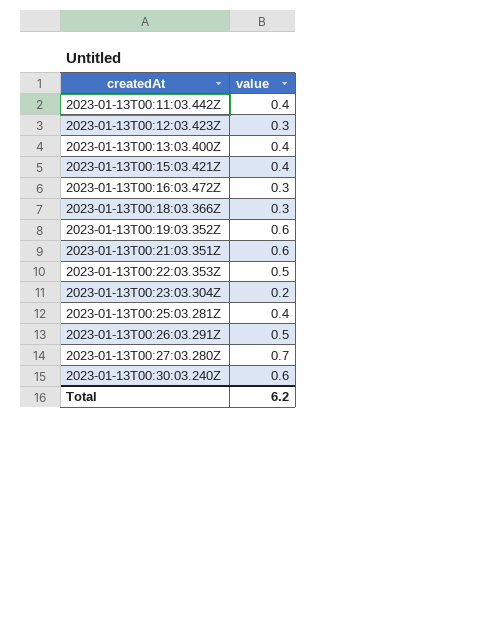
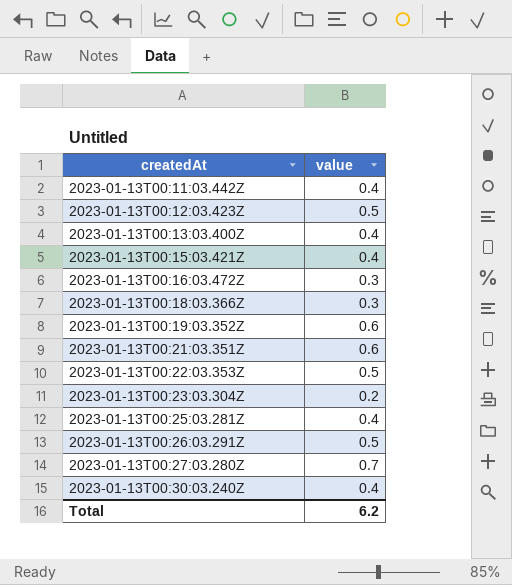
2023-01-13T00:12:03.423Z | value: 0.3 -> 0.5
2023-01-13T00:30:03.240Z | value: 0.6 -> 0.4

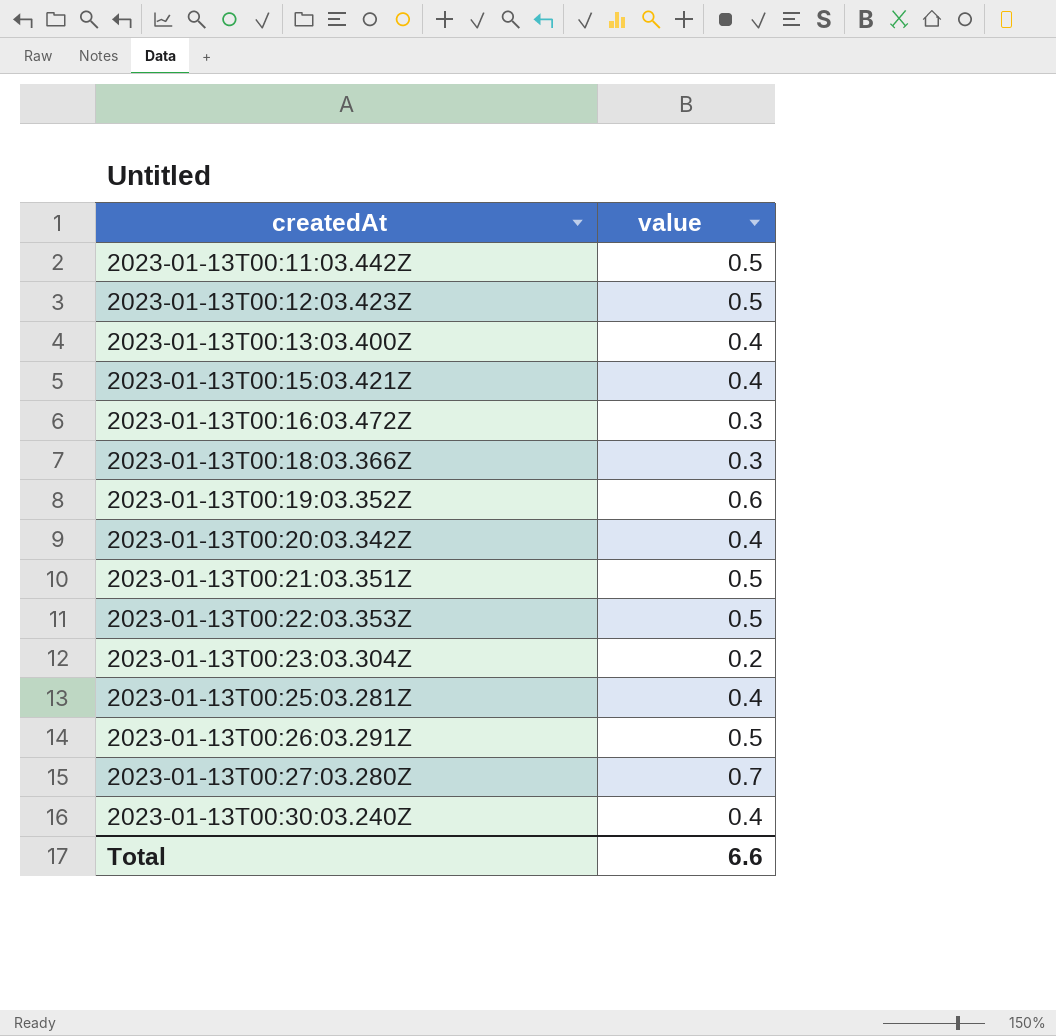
2023-01-13T00:11:03.442Z | value: 0.4 -> 0.5
row 2023-01-13T00:20:03.342Z: none -> 0.4
2023-01-13T00:21:03.351Z | value: 0.6 -> 0.5
Total | value: 6.2 -> 6.6

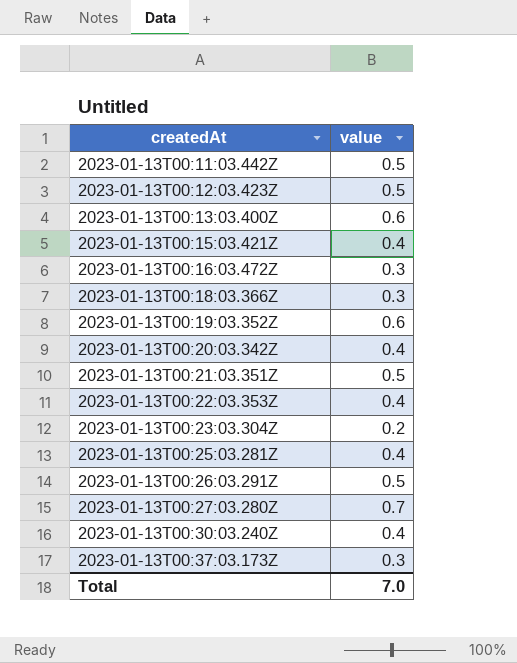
2023-01-13T00:13:03.400Z | value: 0.4 -> 0.6
2023-01-13T00:22:03.353Z | value: 0.5 -> 0.4
row 2023-01-13T00:37:03.173Z: none -> 0.3
Total | value: 6.6 -> 7.0

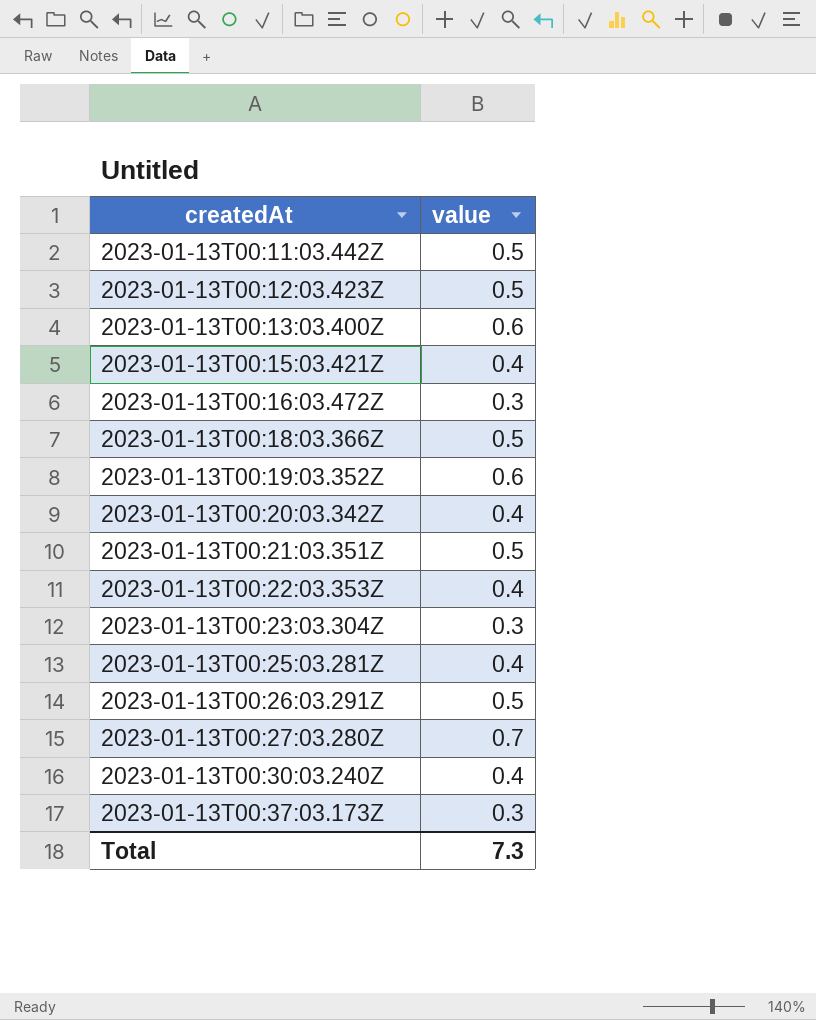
2023-01-13T00:18:03.366Z | value: 0.3 -> 0.5
2023-01-13T00:23:03.304Z | value: 0.2 -> 0.3
Total | value: 7.0 -> 7.3

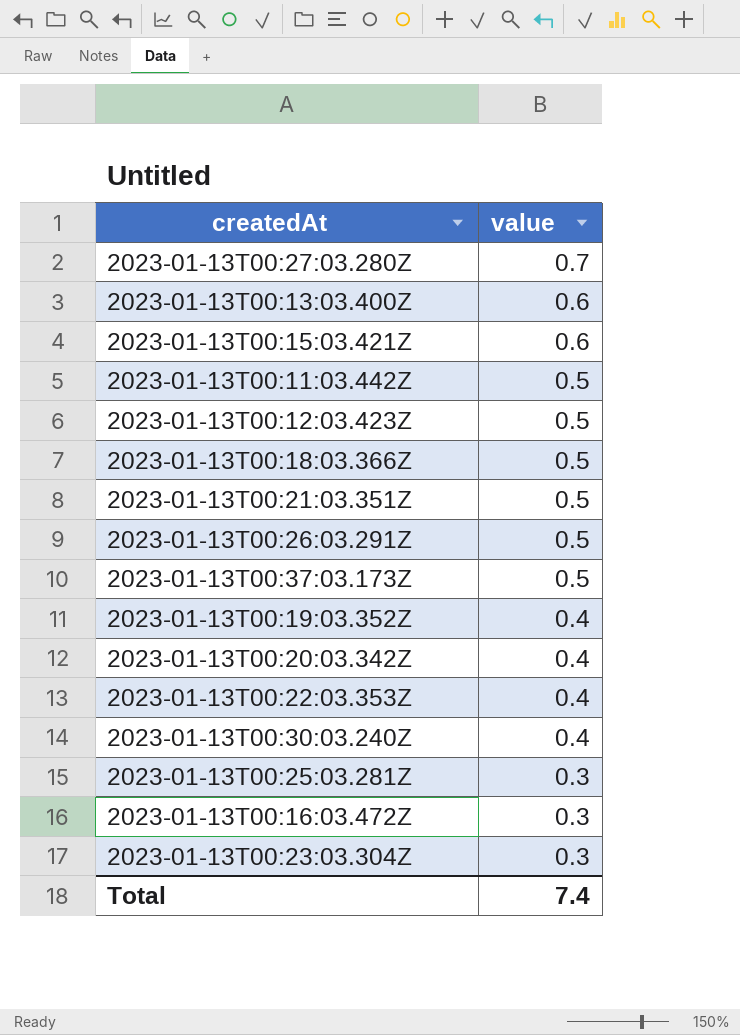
row order: createdAt ascending -> value descending
2023-01-13T00:15:03.421Z | value: 0.4 -> 0.6
2023-01-13T00:37:03.173Z | value: 0.3 -> 0.5
2023-01-13T00:19:03.352Z | value: 0.6 -> 0.4
2023-01-13T00:25:03.281Z | value: 0.4 -> 0.3
Total | value: 7.3 -> 7.4

